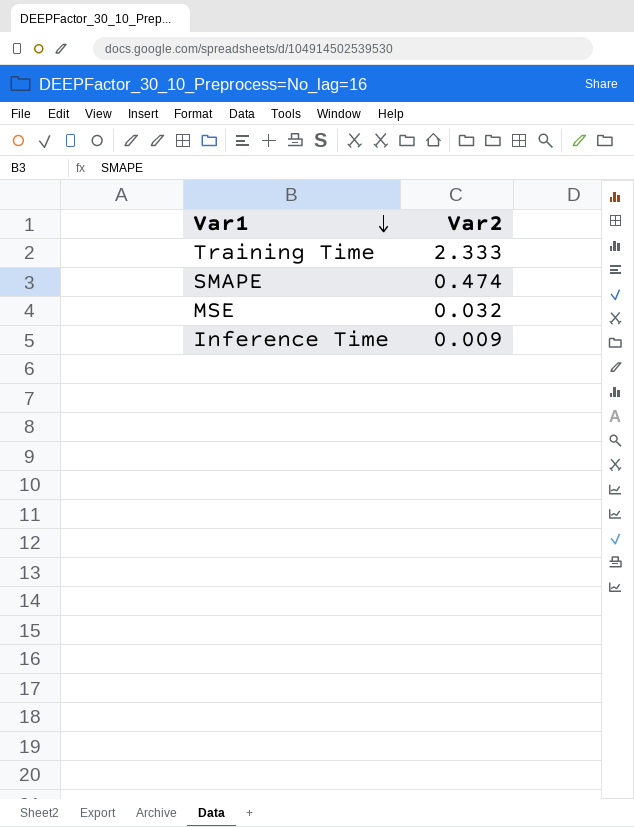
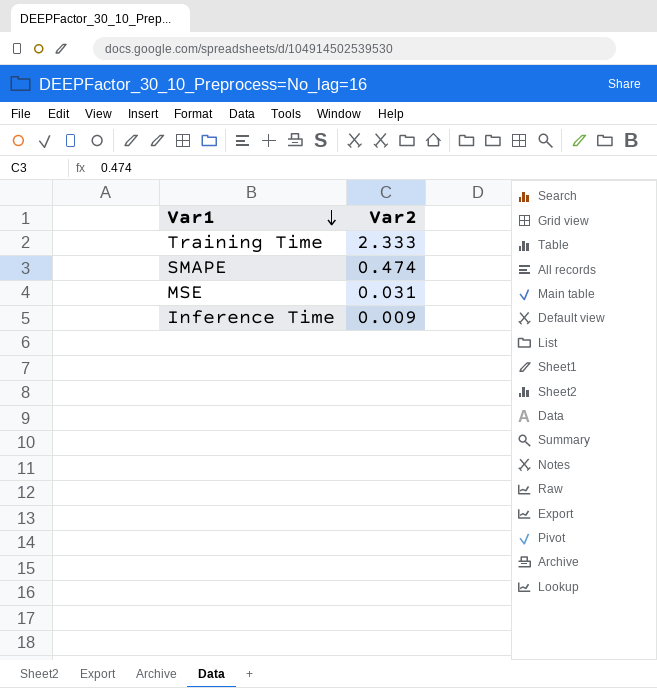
MSE | Var2: 0.032 -> 0.031

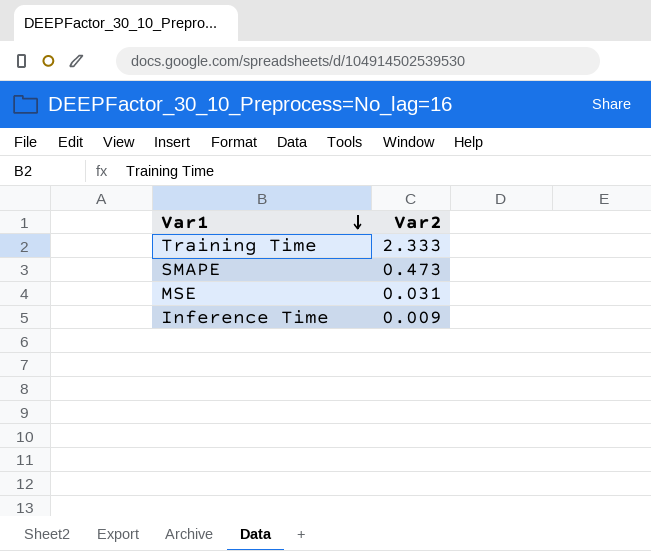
SMAPE | Var2: 0.474 -> 0.473

